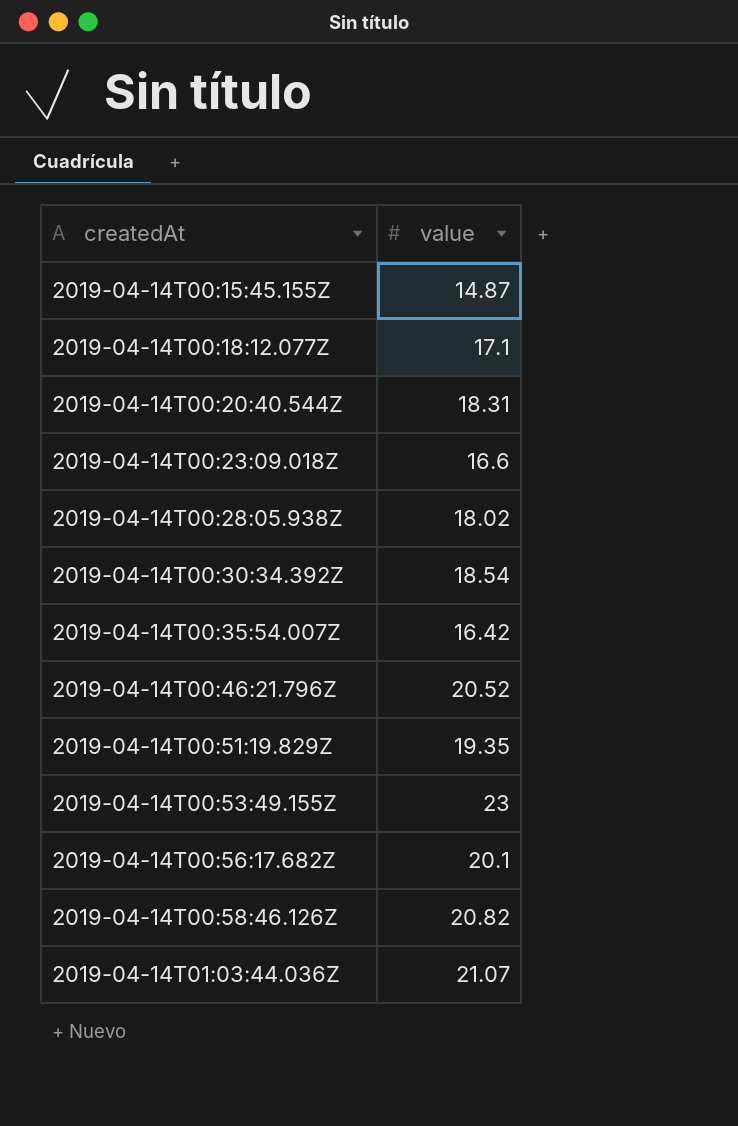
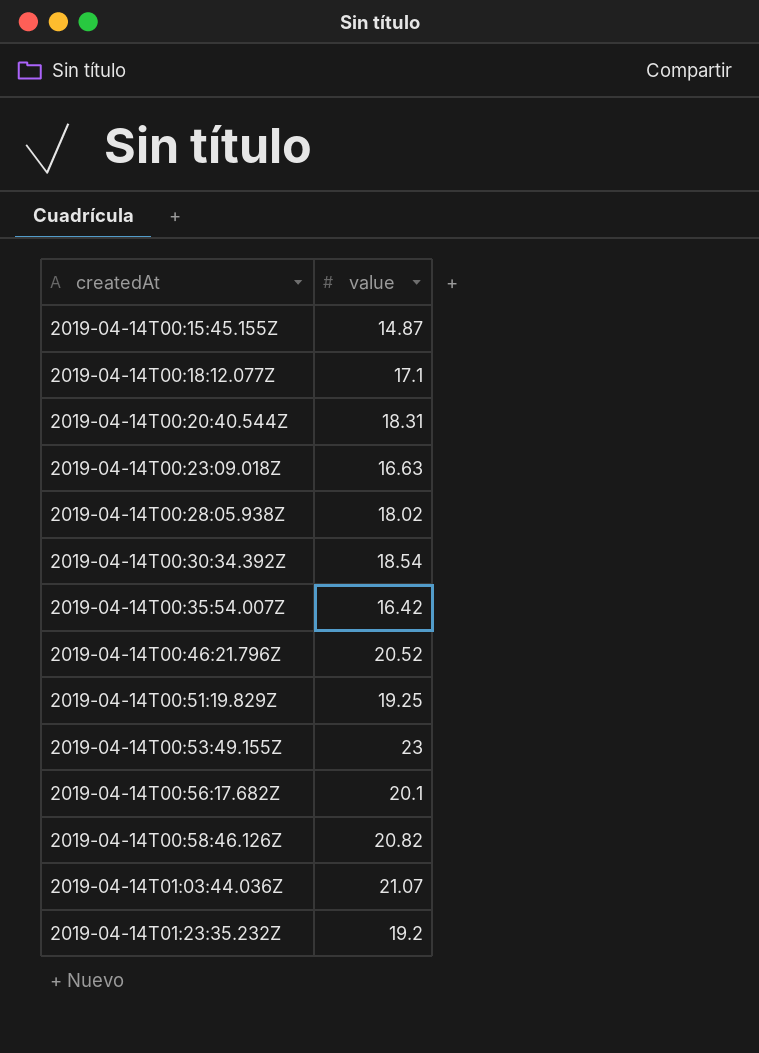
2019-04-14T00:23:09.018Z | value: 16.6 -> 16.63
2019-04-14T00:51:19.829Z | value: 19.35 -> 19.25
row 2019-04-14T01:23:35.232Z: none -> 19.2

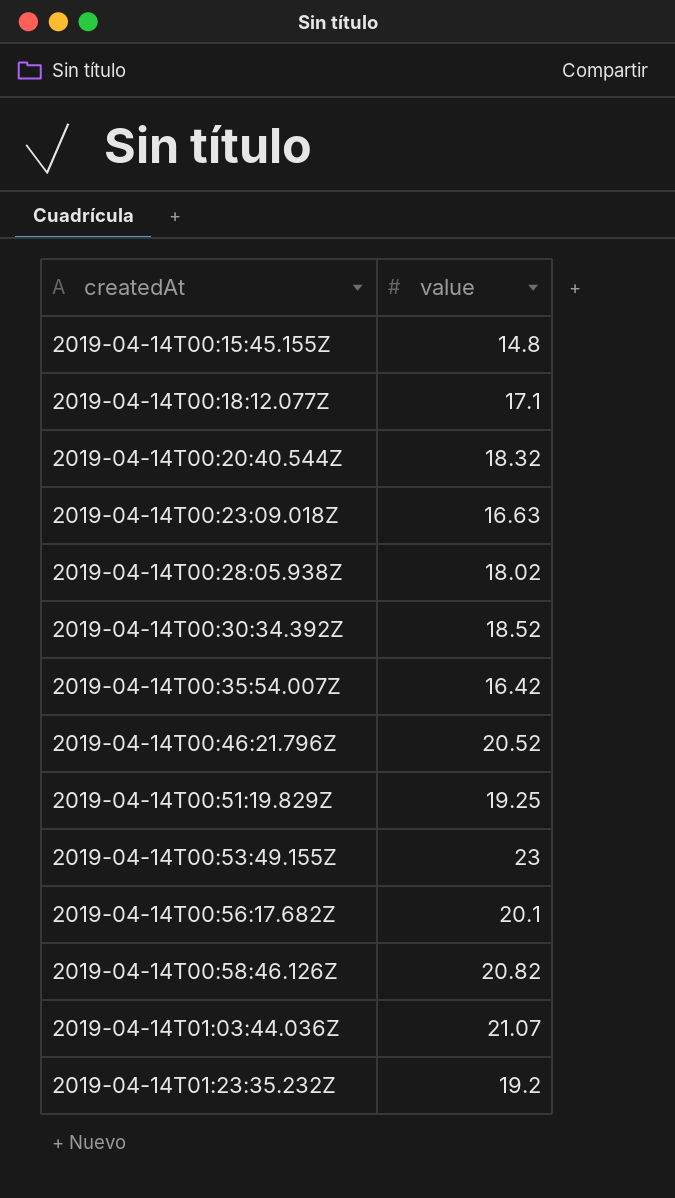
2019-04-14T00:15:45.155Z | value: 14.87 -> 14.8
2019-04-14T00:20:40.544Z | value: 18.31 -> 18.32
2019-04-14T00:30:34.392Z | value: 18.54 -> 18.52

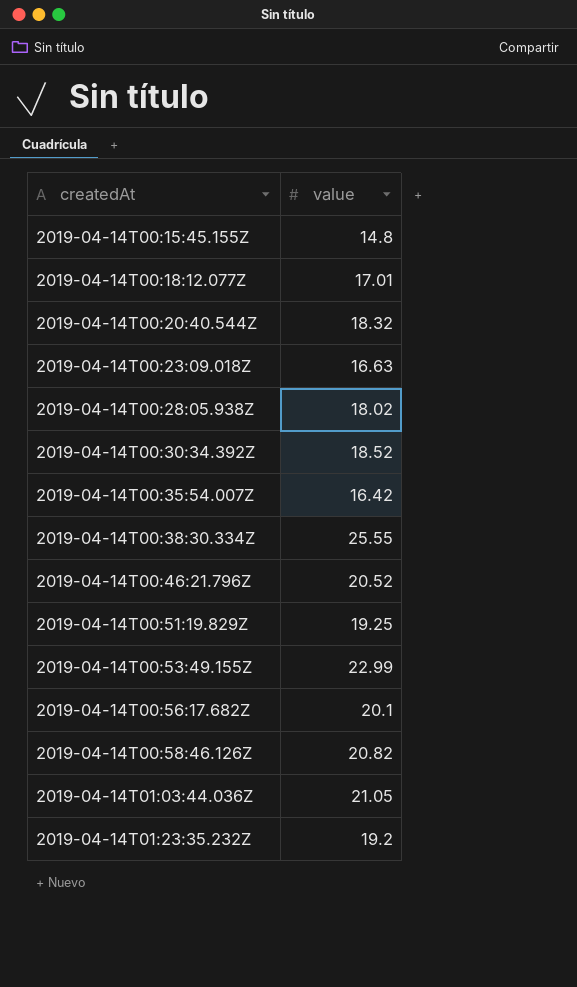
2019-04-14T00:18:12.077Z | value: 17.1 -> 17.01
row 2019-04-14T00:38:30.334Z: none -> 25.55
2019-04-14T00:53:49.155Z | value: 23 -> 22.99
2019-04-14T01:03:44.036Z | value: 21.07 -> 21.05

